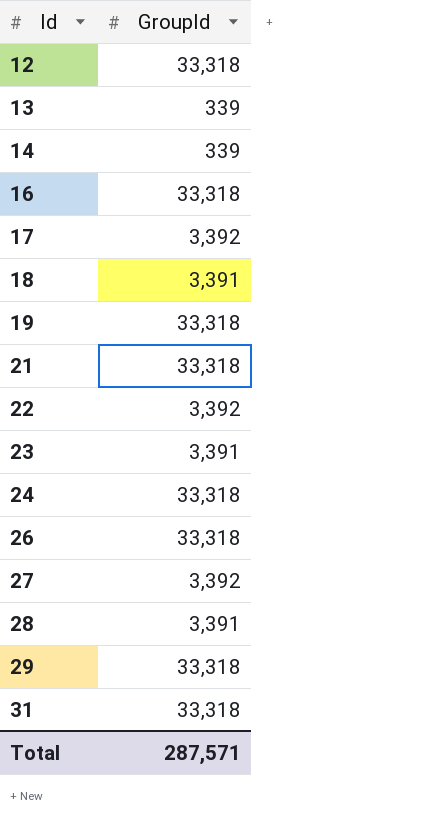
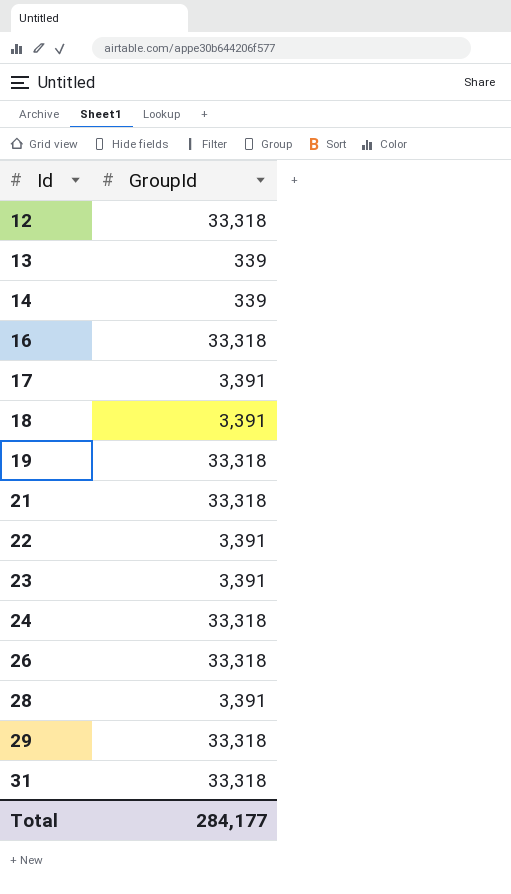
row 27: 3,392 -> none
17 | GroupId: 3,392 -> 3,391
22 | GroupId: 3,392 -> 3,391
Total | GroupId: 287,571 -> 284,177

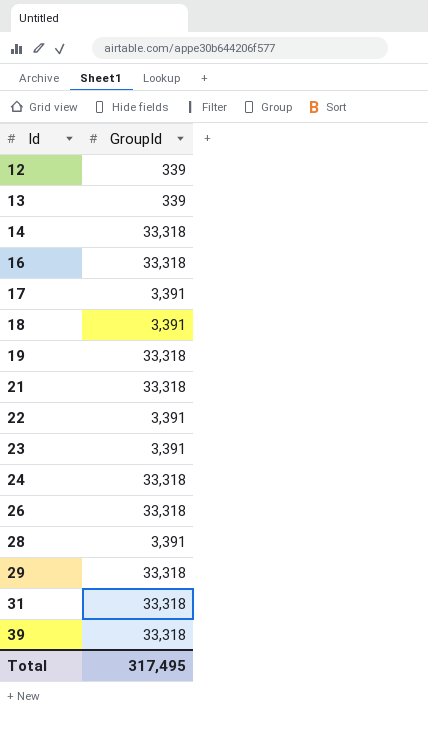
12 | GroupId: 33,318 -> 339
14 | GroupId: 339 -> 33,318
row 39: none -> 33,318
Total | GroupId: 284,177 -> 317,495

